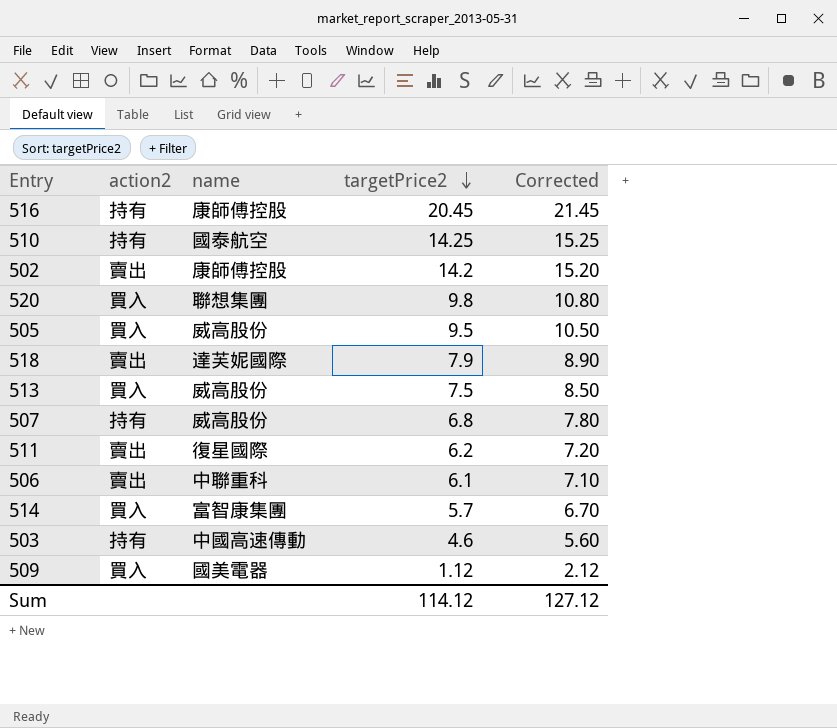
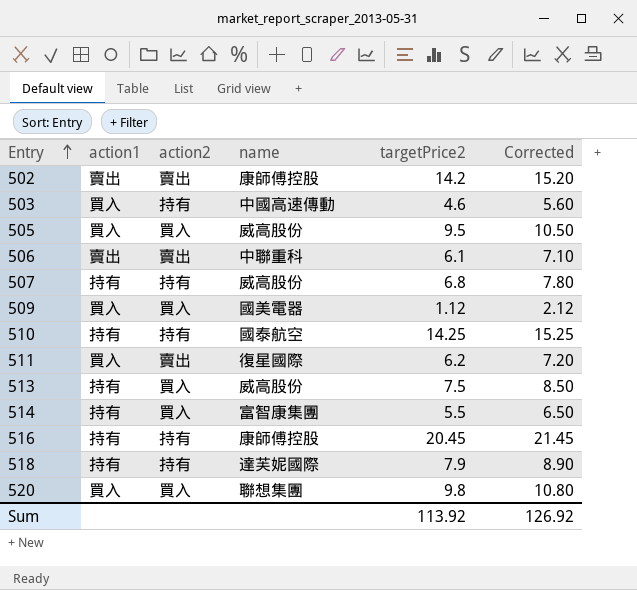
row order: targetPrice2 descending -> Entry ascending
column action1 | position: none -> 2
514 | targetPrice2: 5.7 -> 5.5
514 | Corrected: 6.70 -> 6.50
518 | action2: 賣出 -> 持有
Sum | targetPrice2: 114.12 -> 113.92
Sum | Corrected: 127.12 -> 126.92

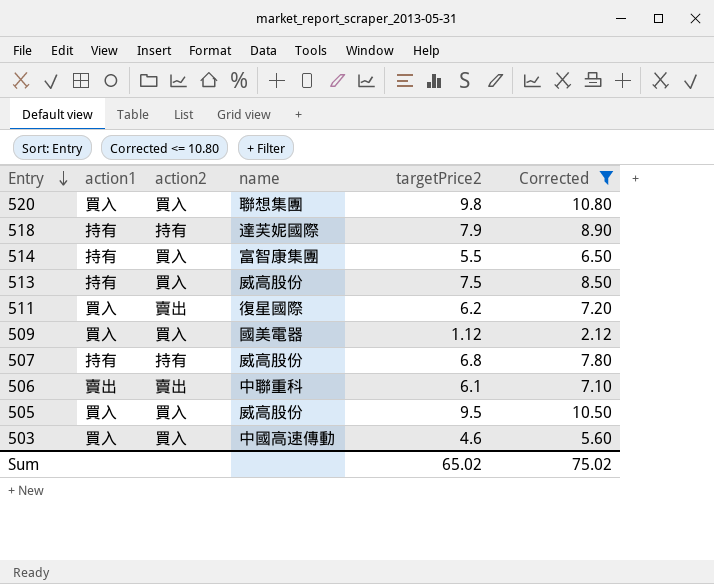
filter: none -> Corrected <= 10.80
row order: Entry ascending -> Entry descending
503 | action2: 持有 -> 買入
Sum | targetPrice2: 113.92 -> 65.02
Sum | Corrected: 126.92 -> 75.02

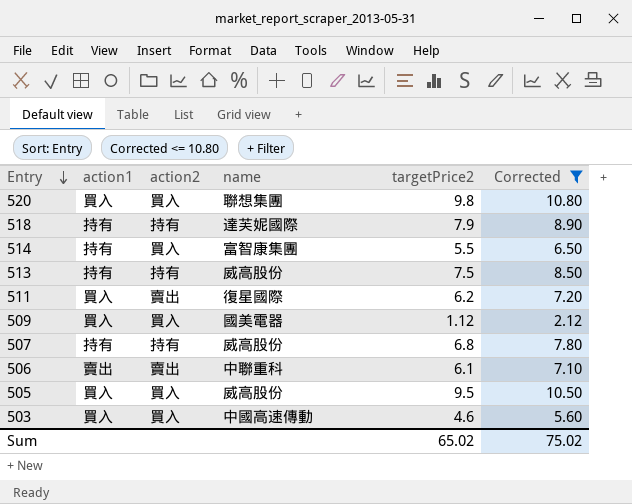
513 | action2: 買入 -> 持有

